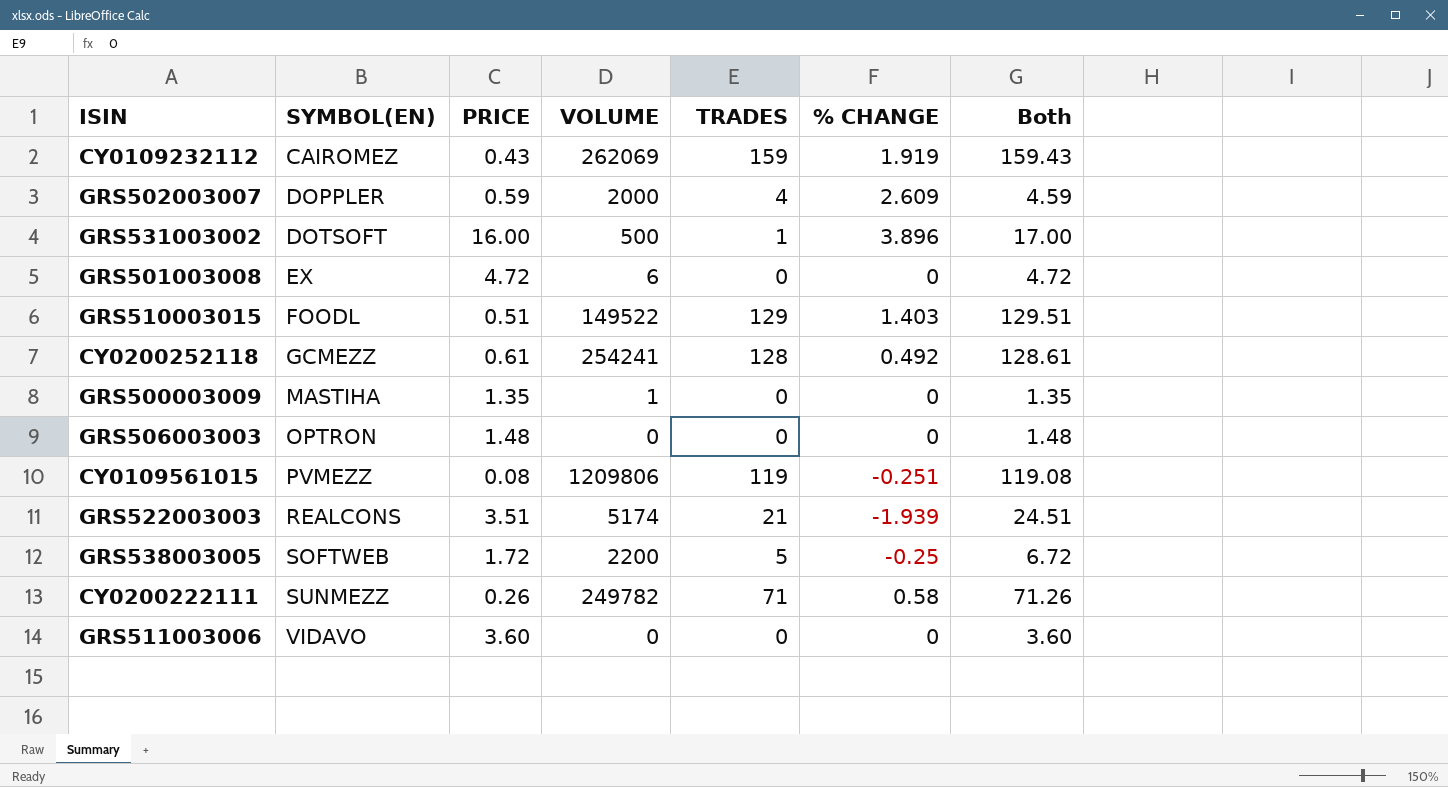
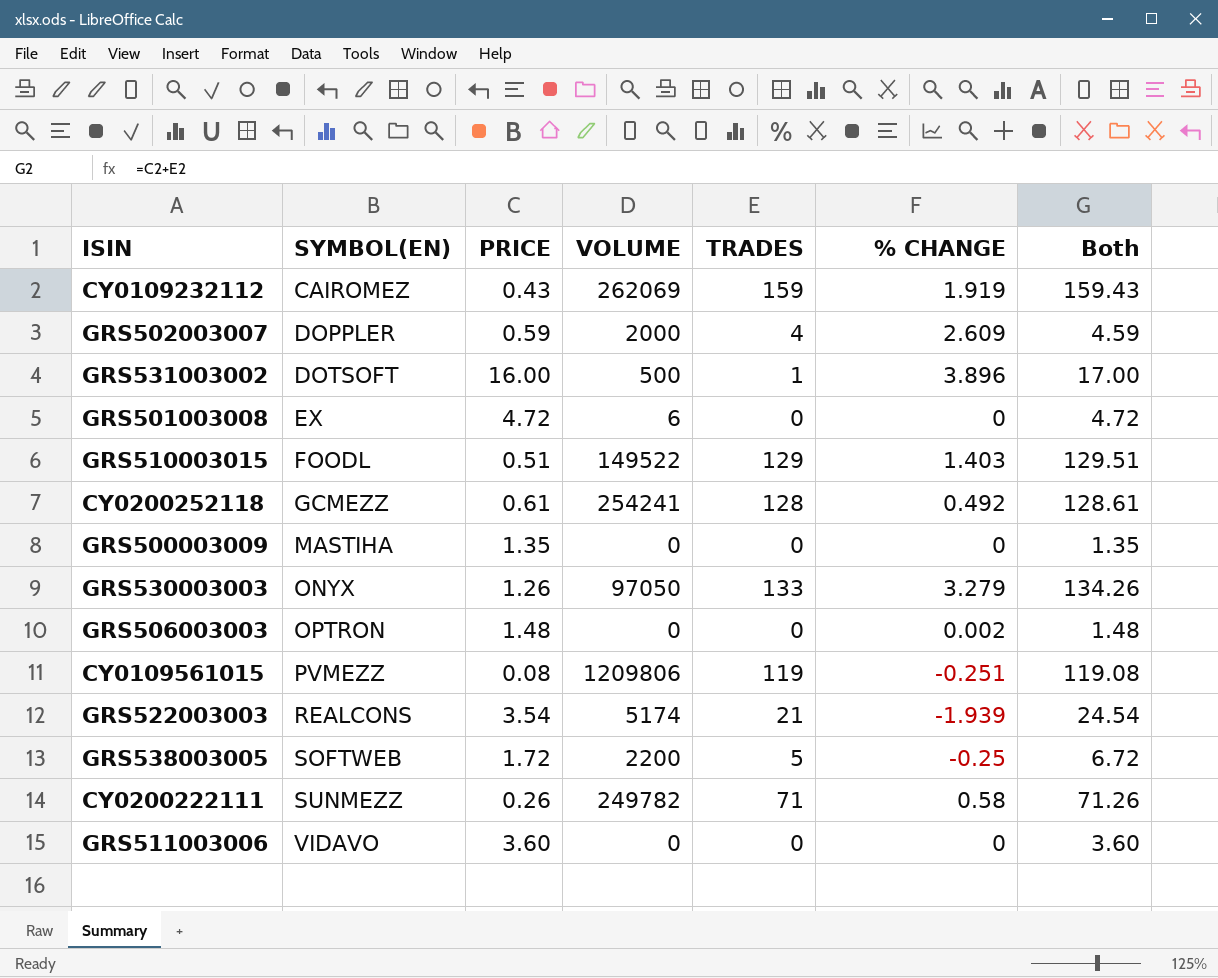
GRS500003009 | VOLUME: 1 -> 0
row GRS530003003: none -> ONYX | 1.26 | 97050 | 133 | 3.279 | 134.26
GRS506003003 | % CHANGE: 0 -> 0.002
GRS522003003 | PRICE: 3.51 -> 3.54
GRS522003003 | Both: 24.51 -> 24.54

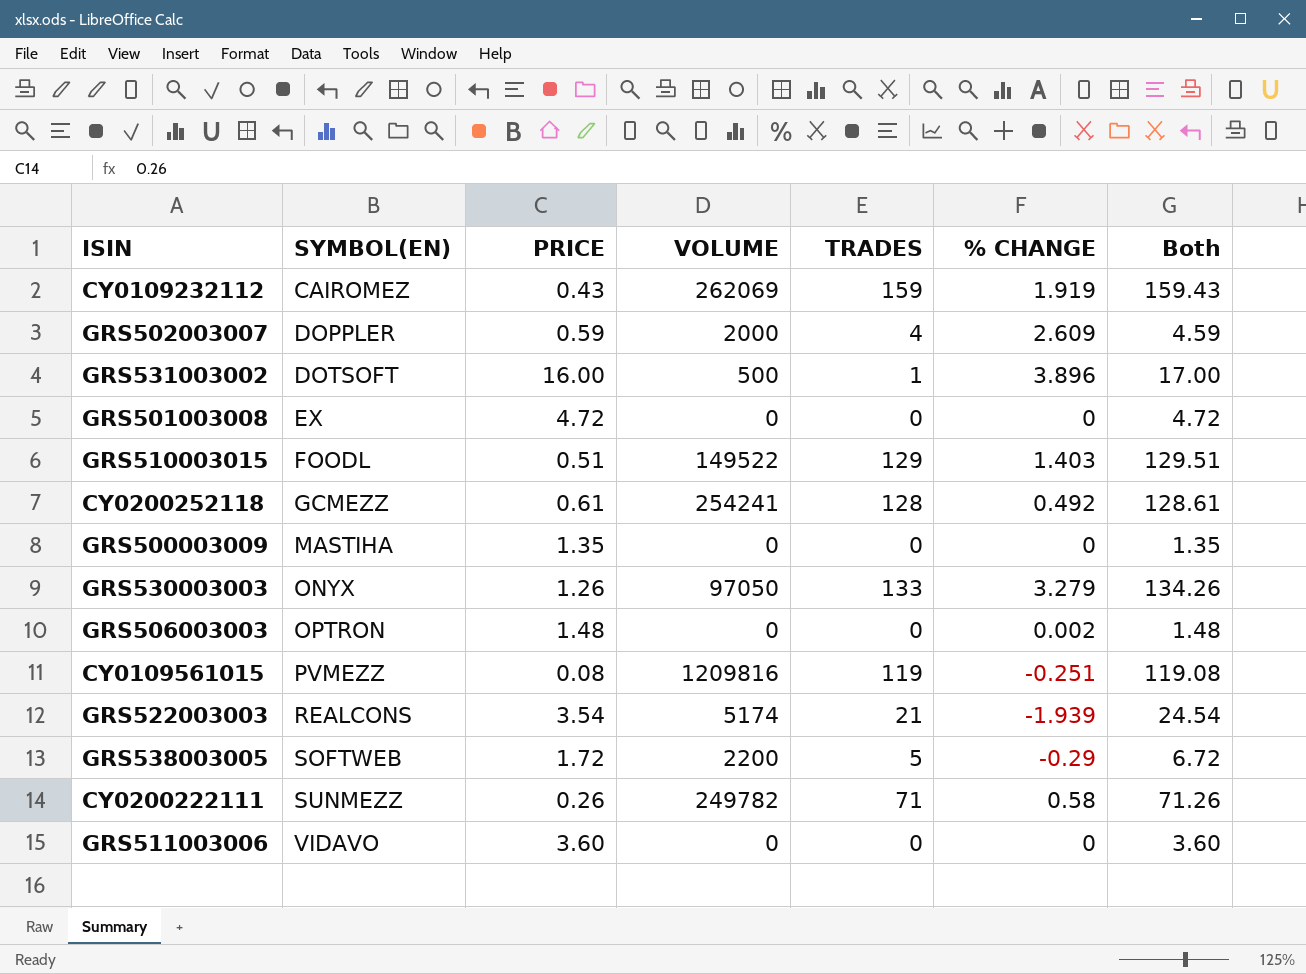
GRS501003008 | VOLUME: 6 -> 0
CY0109561015 | VOLUME: 1209806 -> 1209816
GRS538003005 | % CHANGE: -0.25 -> -0.29

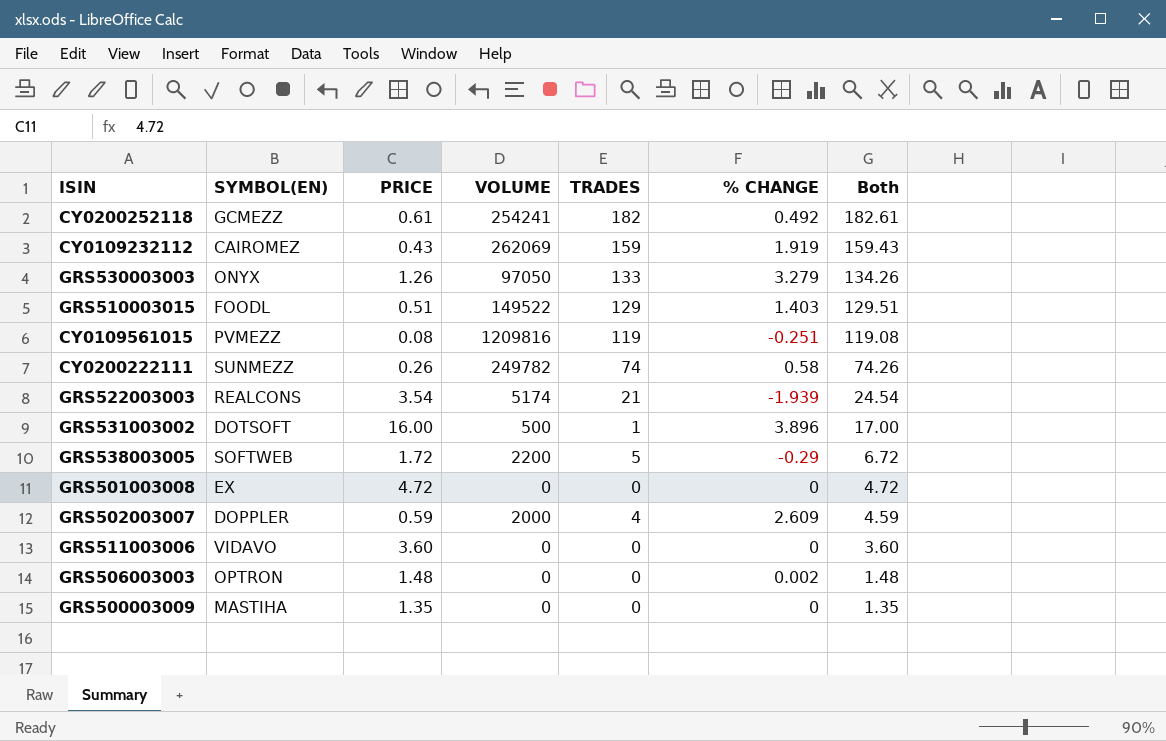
row order: SYMBOL(EN) ascending -> Both descending
CY0200252118 | TRADES: 128 -> 182
CY0200252118 | Both: 128.61 -> 182.61
CY0200222111 | TRADES: 71 -> 74
CY0200222111 | Both: 71.26 -> 74.26

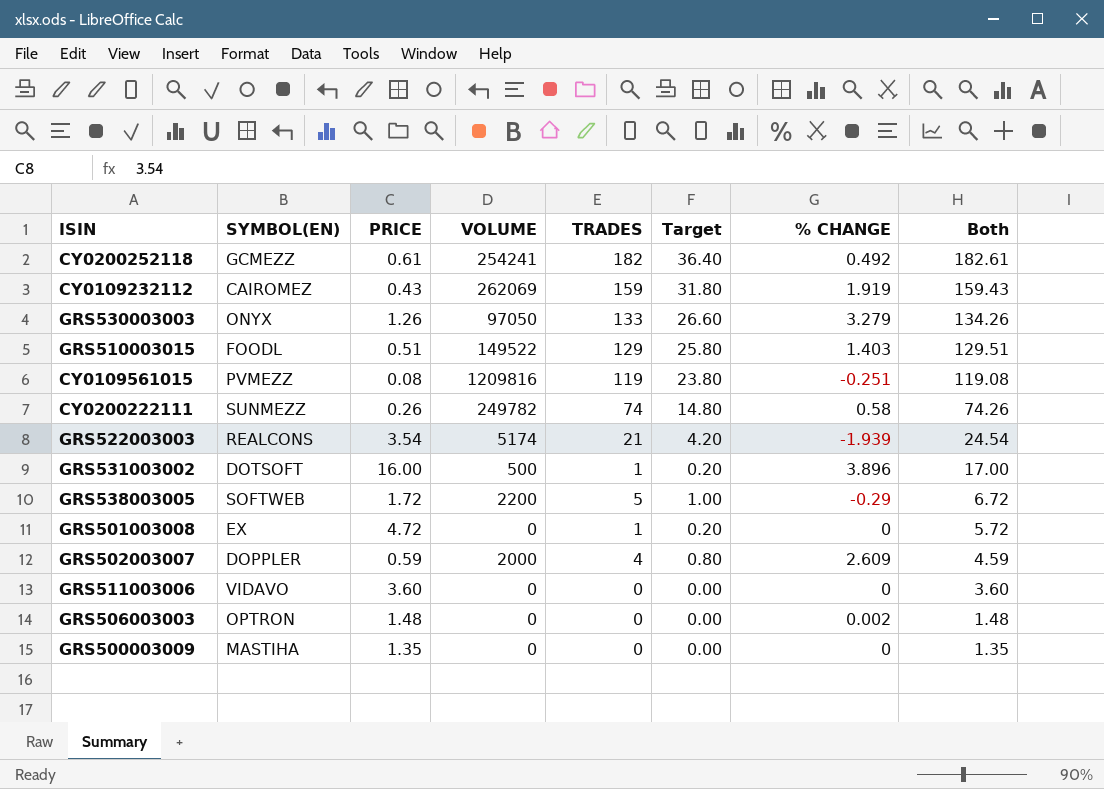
column Target | formula: none -> [TRADES] * 0.2
GRS501003008 | TRADES: 0 -> 1
GRS501003008 | Both: 4.72 -> 5.72

